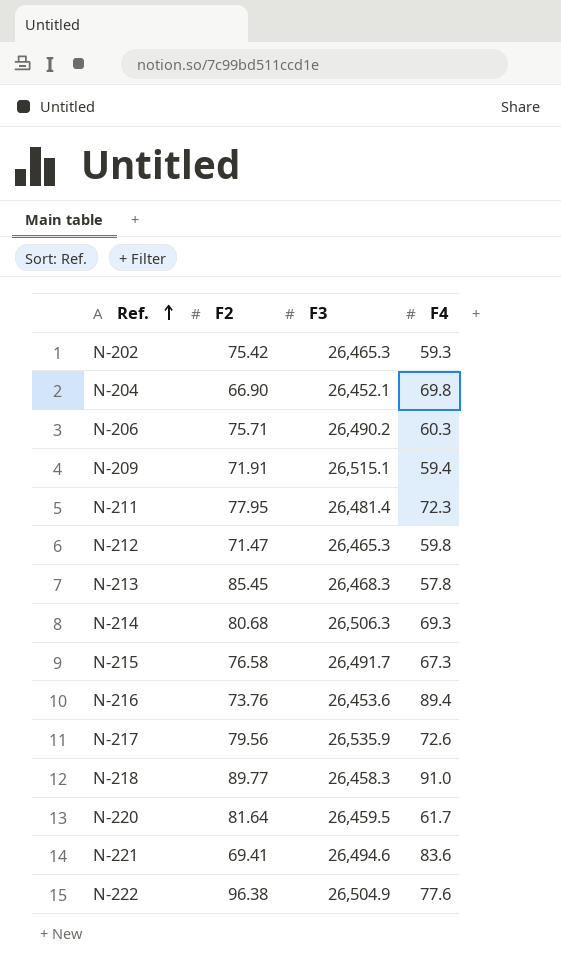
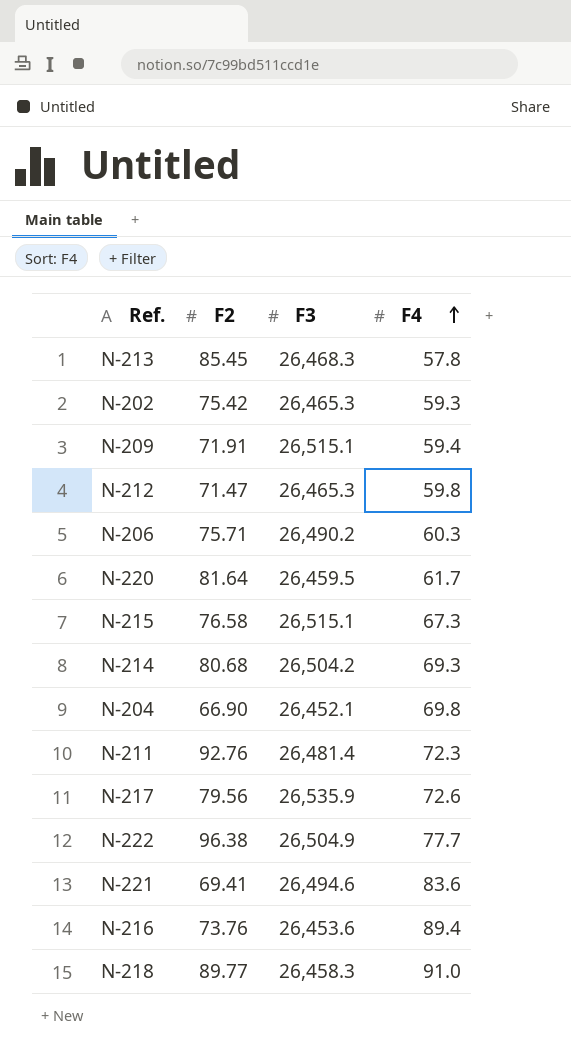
row order: Ref. ascending -> F4 ascending
N-215 | F3: 26,491.7 -> 26,515.1
N-214 | F3: 26,506.3 -> 26,504.2
N-211 | F2: 77.95 -> 92.76
N-222 | F4: 77.6 -> 77.7

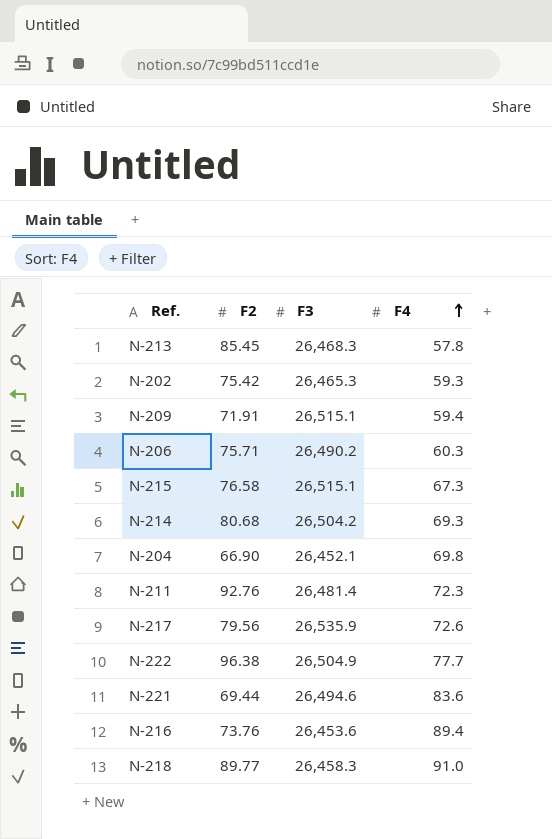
row N-212: 71.47 | 26,465.3 | 59.8 -> none
row N-220: 81.64 | 26,459.5 | 61.7 -> none
N-221 | F2: 69.41 -> 69.44

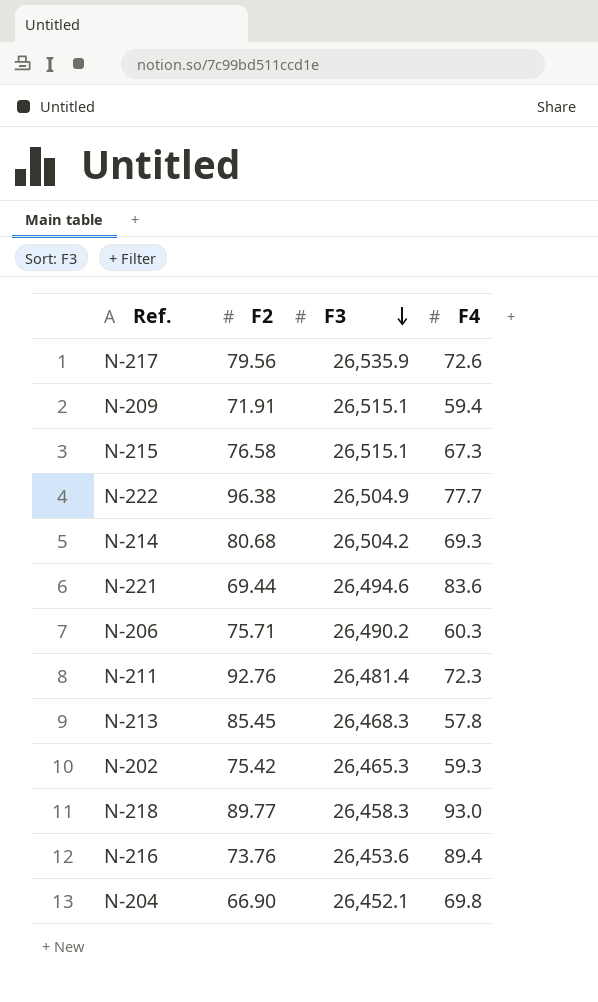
row order: F4 ascending -> F3 descending
N-218 | F4: 91.0 -> 93.0

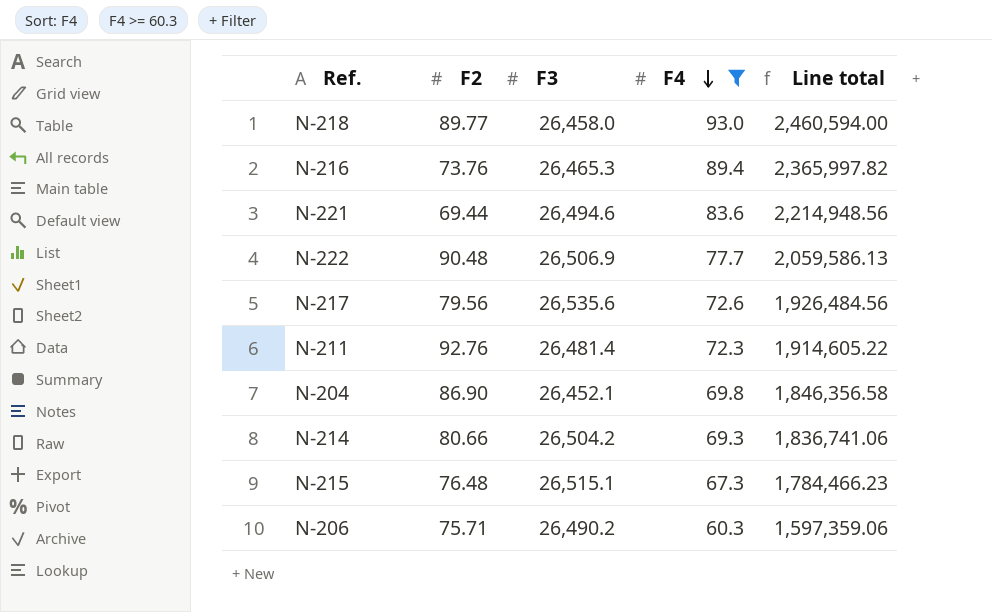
filter: none -> F4 >= 60.3
row order: F3 descending -> F4 descending
column Line total | formula: none -> [F3] * [F4]
N-218 | F3: 26,458.3 -> 26,458.0
N-216 | F3: 26,453.6 -> 26,465.3
N-222 | F2: 96.38 -> 90.48
N-222 | F3: 26,504.9 -> 26,506.9
N-217 | F3: 26,535.9 -> 26,535.6
N-204 | F2: 66.90 -> 86.90
N-214 | F2: 80.68 -> 80.66
N-215 | F2: 76.58 -> 76.48

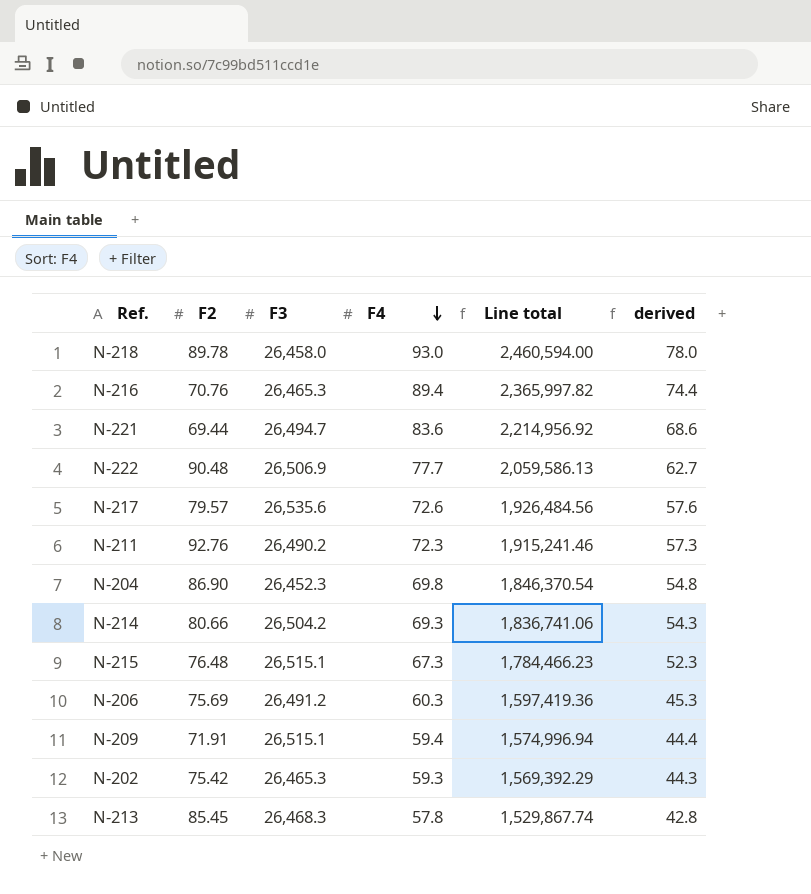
filter: F4 >= 60.3 -> none
column derived | formula: none -> [F4] - 15
N-218 | F2: 89.77 -> 89.78
N-216 | F2: 73.76 -> 70.76
N-221 | F3: 26,494.6 -> 26,494.7
N-221 | Line total: 2,214,948.56 -> 2,214,956.92
N-217 | F2: 79.56 -> 79.57
N-211 | F3: 26,481.4 -> 26,490.2
N-211 | Line total: 1,914,605.22 -> 1,915,241.46
N-204 | F3: 26,452.1 -> 26,452.3
N-204 | Line total: 1,846,356.58 -> 1,846,370.54
N-206 | F2: 75.71 -> 75.69
N-206 | F3: 26,490.2 -> 26,491.2
N-206 | Line total: 1,597,359.06 -> 1,597,419.36

